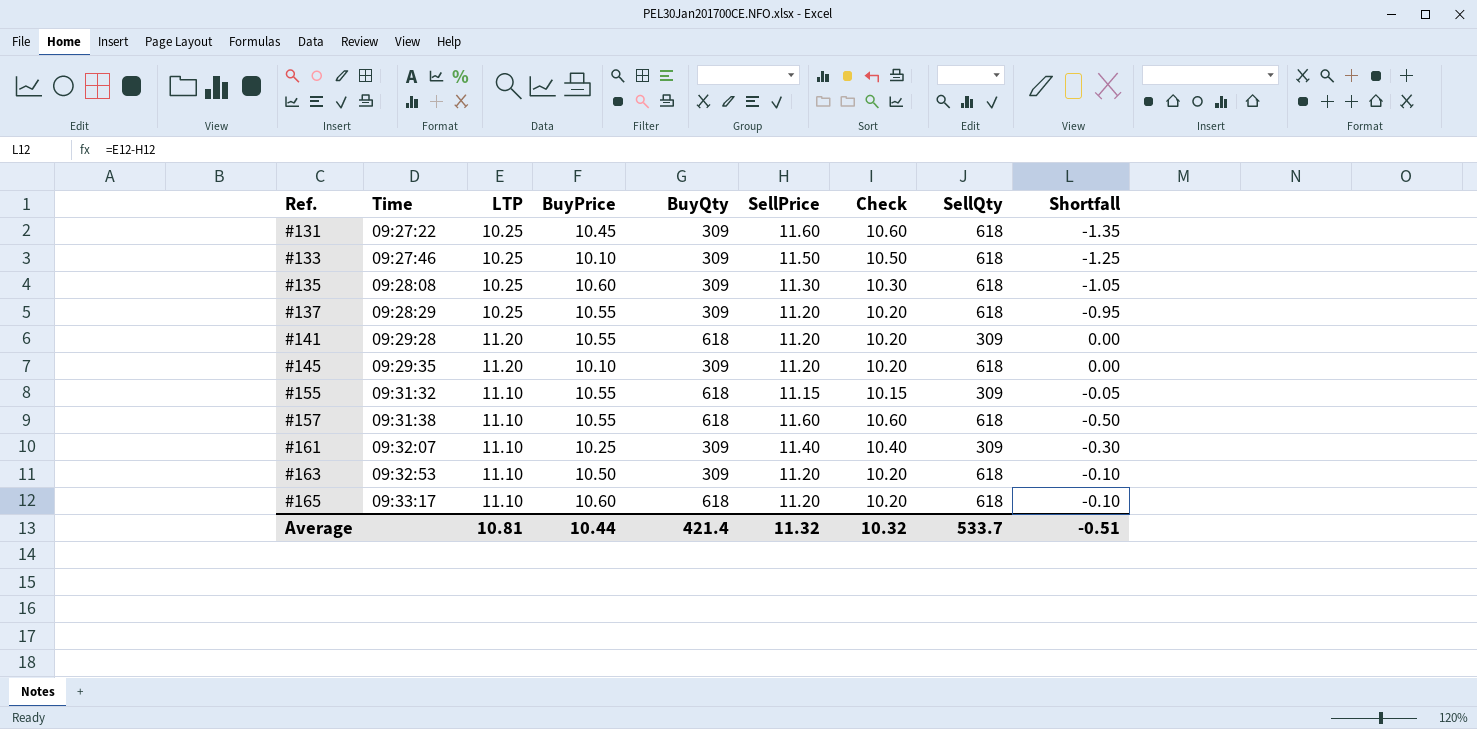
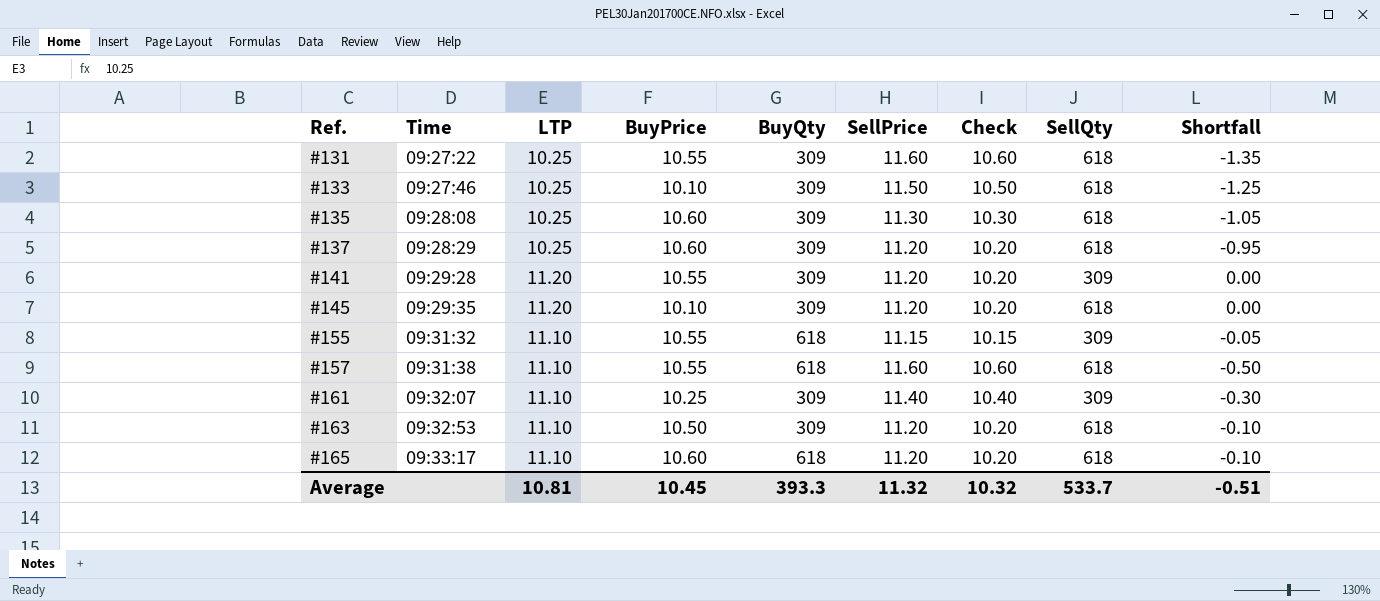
#131 | BuyPrice: 10.45 -> 10.55
#137 | BuyPrice: 10.55 -> 10.60
#141 | BuyQty: 618 -> 309
Average | BuyPrice: 10.44 -> 10.45
Average | BuyQty: 421.4 -> 393.3

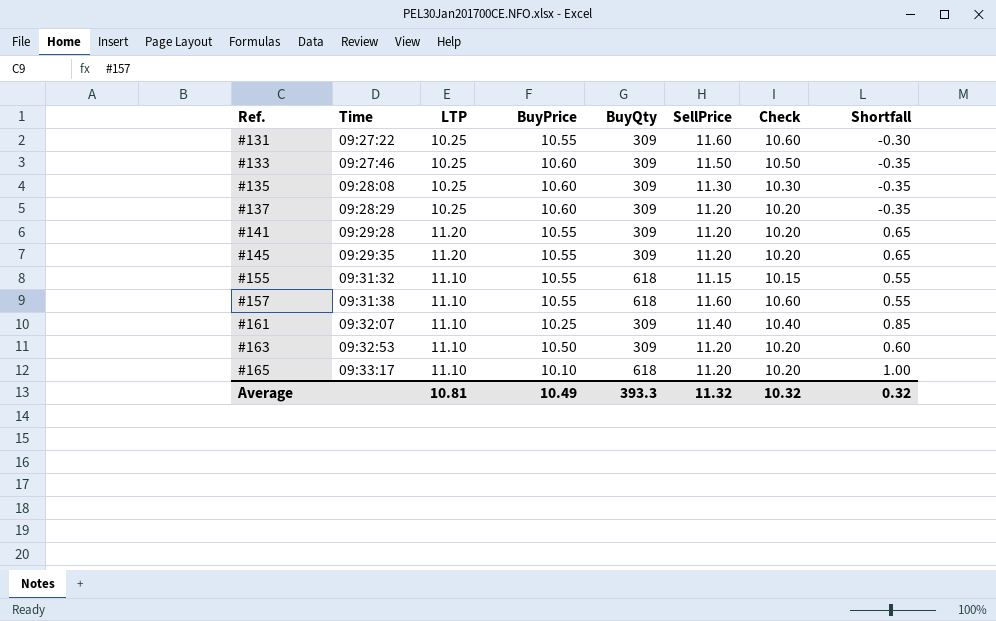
column SellQty | position: 8 -> none
column Shortfall | formula: [LTP] - [SellPrice] -> [LTP] - [BuyPrice]
#133 | BuyPrice: 10.10 -> 10.60
#145 | BuyPrice: 10.10 -> 10.55
#165 | BuyPrice: 10.60 -> 10.10
Average | BuyPrice: 10.45 -> 10.49
Average | Shortfall: -0.51 -> 0.32

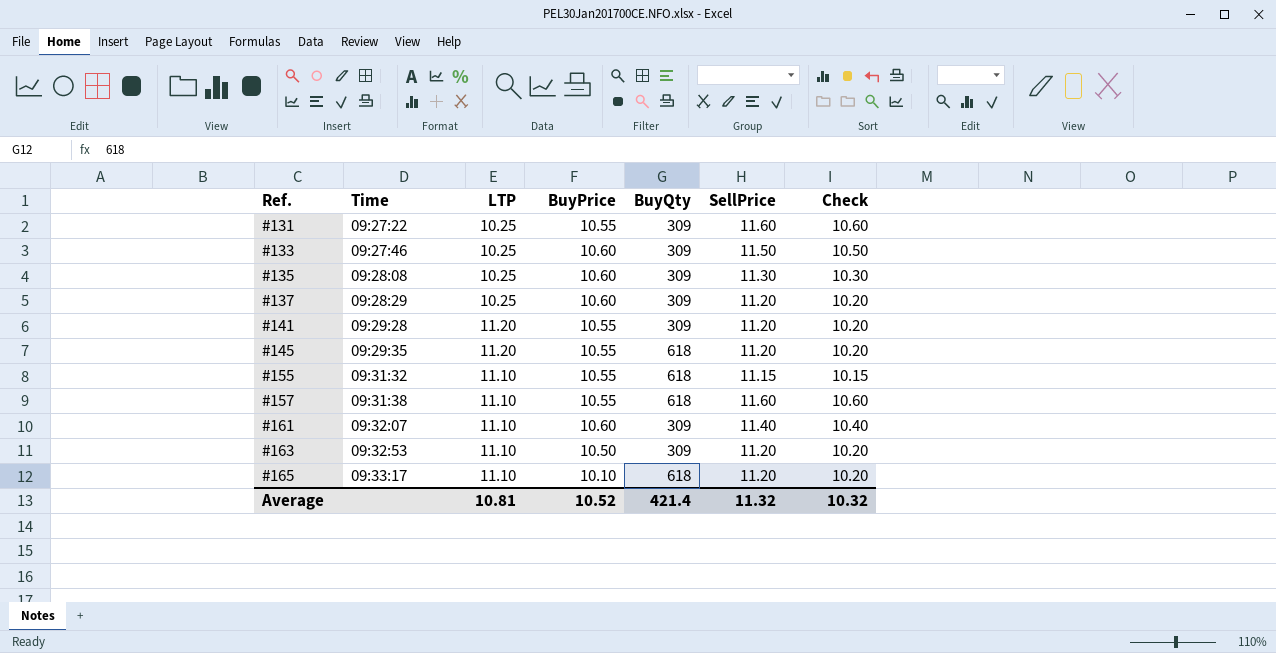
column Shortfall | formula: [LTP] - [BuyPrice] -> none
#145 | BuyQty: 309 -> 618
#161 | BuyPrice: 10.25 -> 10.60
Average | BuyPrice: 10.49 -> 10.52
Average | BuyQty: 393.3 -> 421.4

